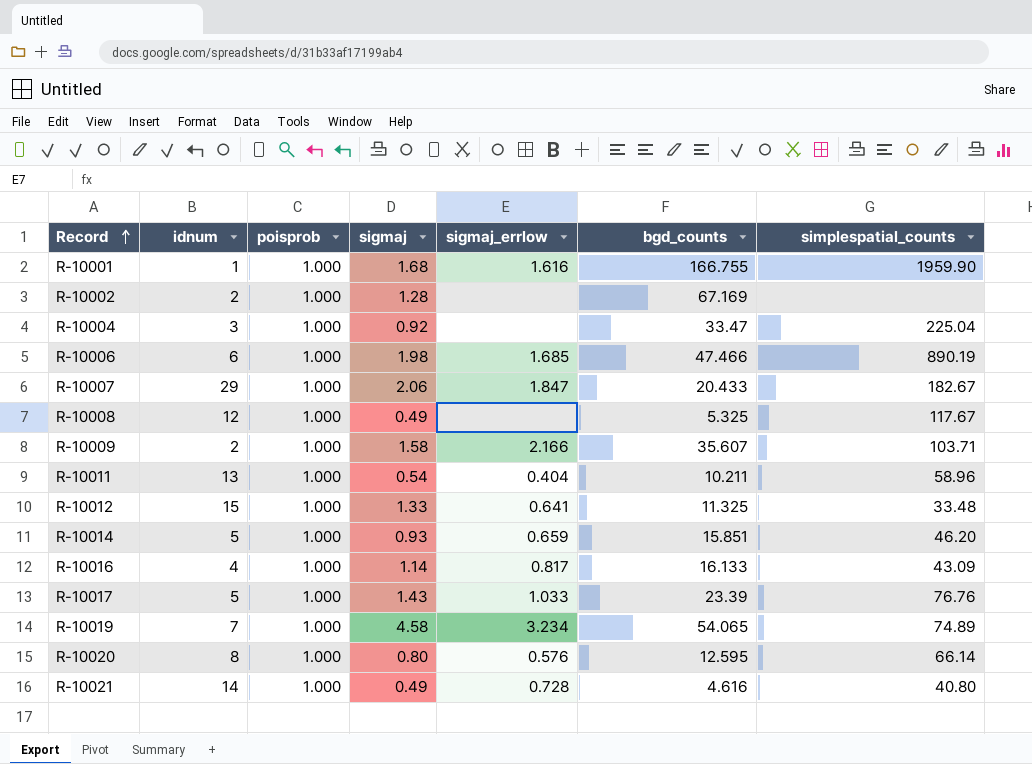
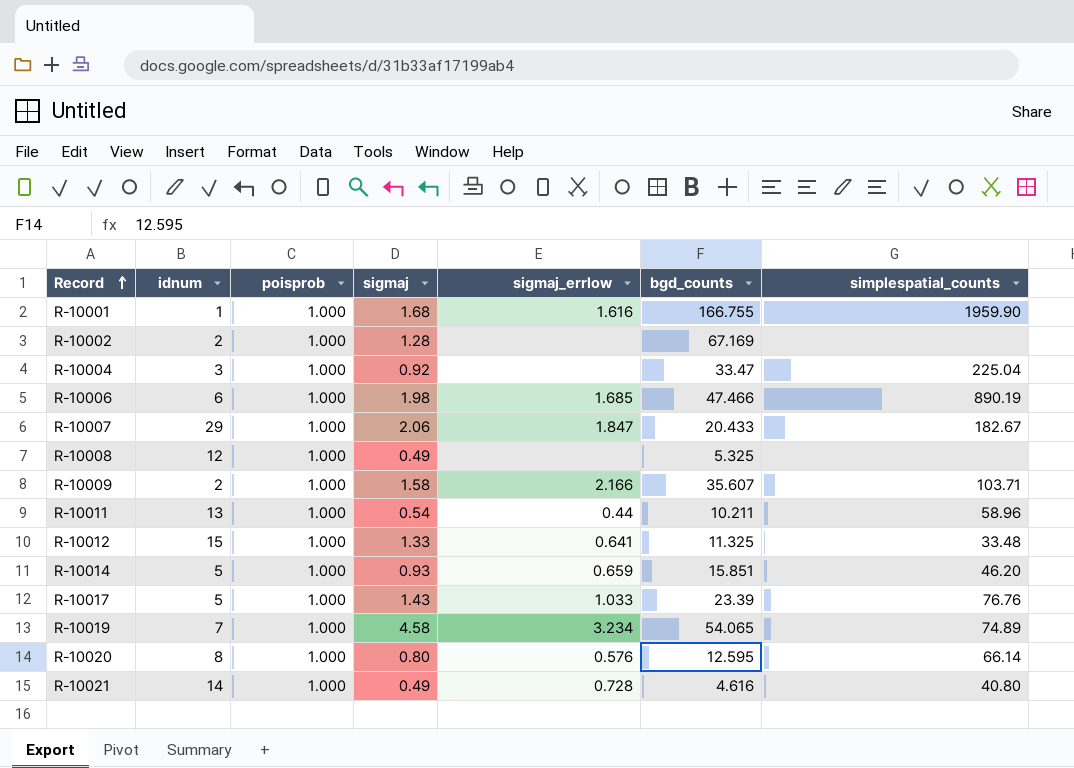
row R-10016: 4 | 1.000 | 1.14 | 0.817 | 16.133 | 43.09 -> none
R-10008 | simplespatial_counts: 117.67 -> none
R-10011 | sigmaj_errlow: 0.404 -> 0.44

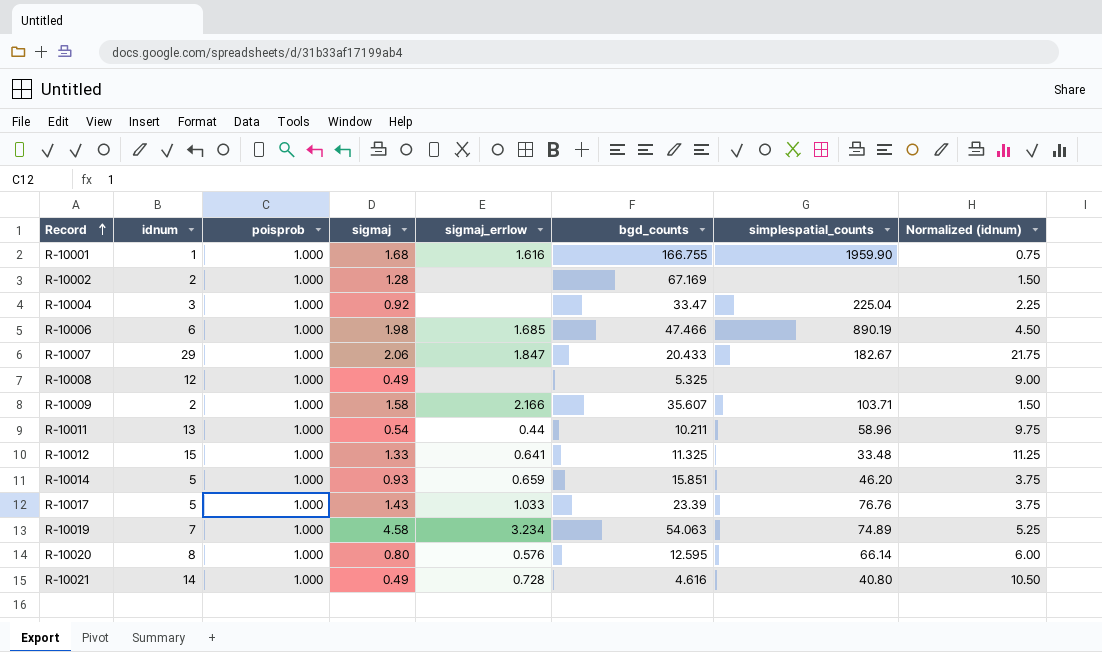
column Normalized (idnum) | formula: none -> [idnum] * 0.75
R-10019 | bgd_counts: 54.065 -> 54.063

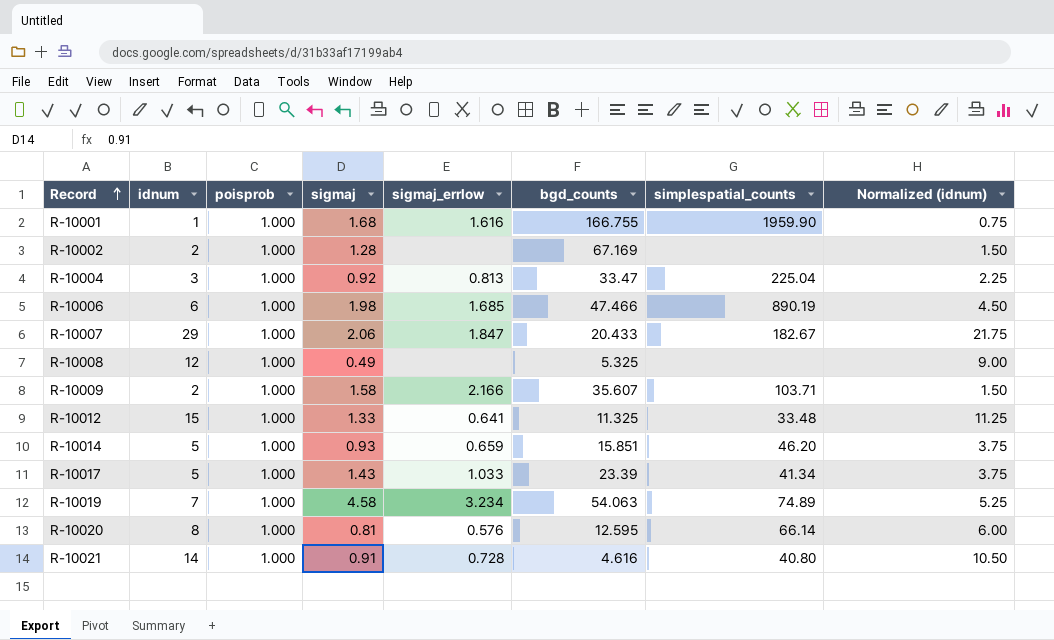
row R-10011: 13 | 1.000 | 0.54 | 0.44 | 10.211 | 58.96 | 9.75 -> none
R-10004 | sigmaj_errlow: none -> 0.813
R-10017 | simplespatial_counts: 76.76 -> 41.34
R-10020 | sigmaj: 0.80 -> 0.81
R-10021 | sigmaj: 0.49 -> 0.91

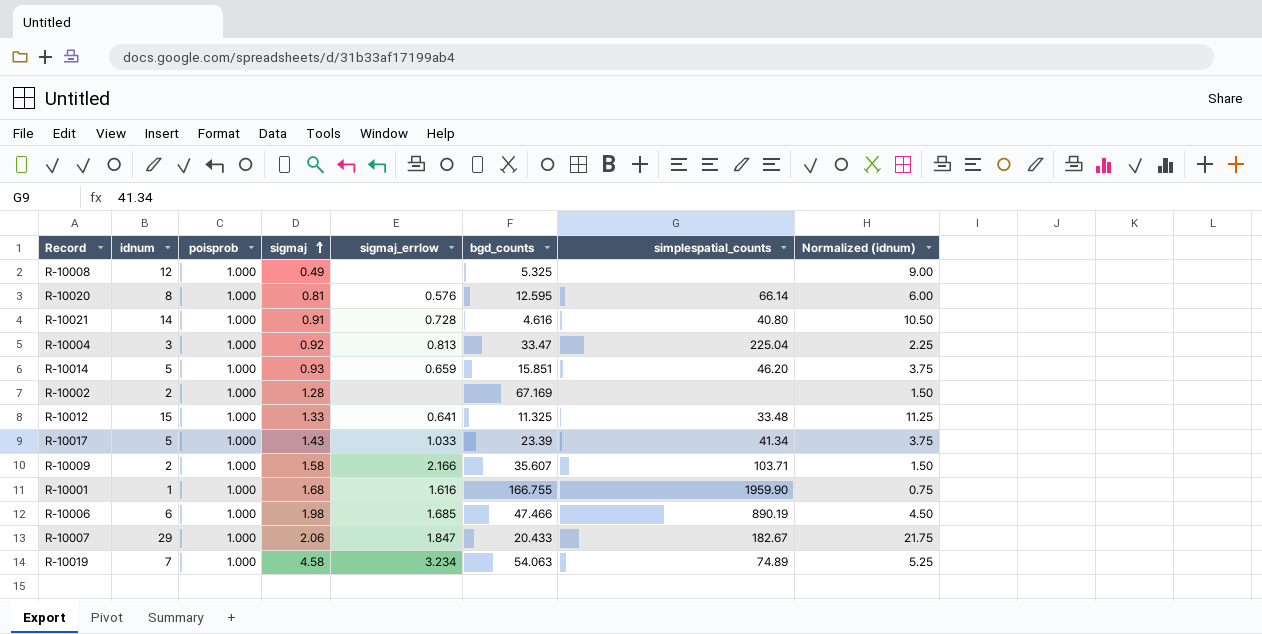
row order: Record ascending -> sigmaj ascending

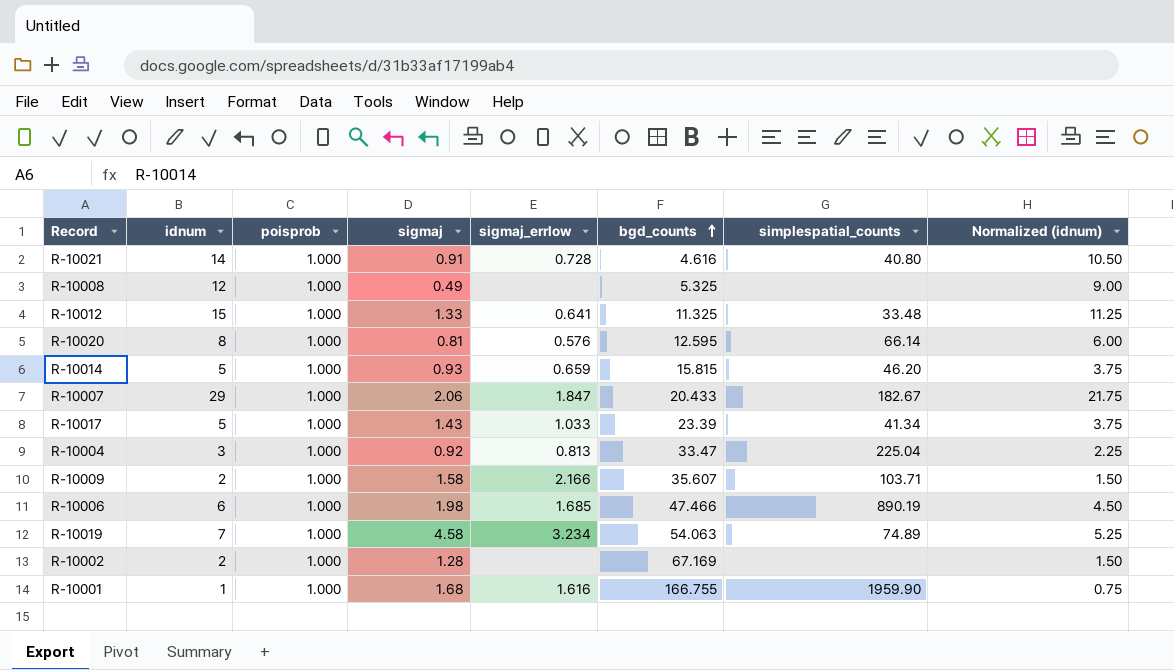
row order: sigmaj ascending -> bgd_counts ascending
R-10014 | bgd_counts: 15.851 -> 15.815

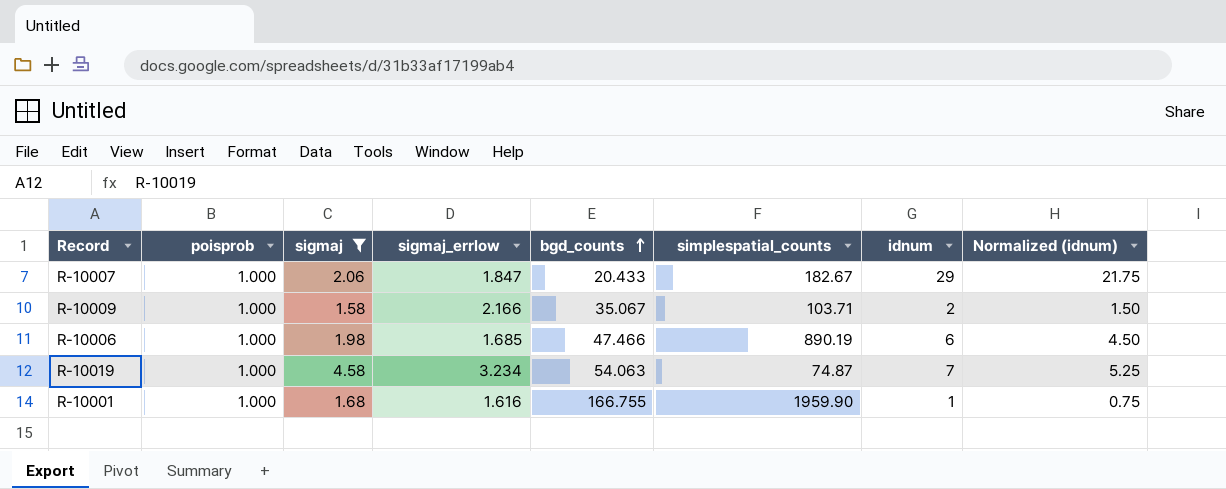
filter: none -> sigmaj >= 1.58
column idnum | position: 2 -> 7
R-10009 | bgd_counts: 35.607 -> 35.067
R-10019 | simplespatial_counts: 74.89 -> 74.87

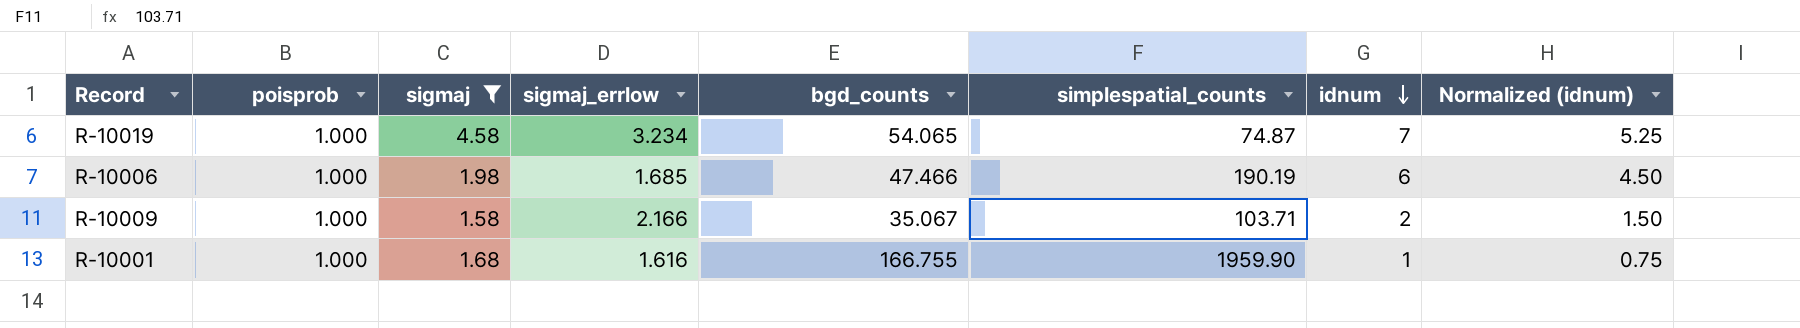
row order: bgd_counts ascending -> idnum descending
row R-10007: 1.000 | 2.06 | 1.847 | 20.433 | 182.67 | 29 | 21.75 -> none
R-10019 | bgd_counts: 54.063 -> 54.065
R-10006 | simplespatial_counts: 890.19 -> 190.19

